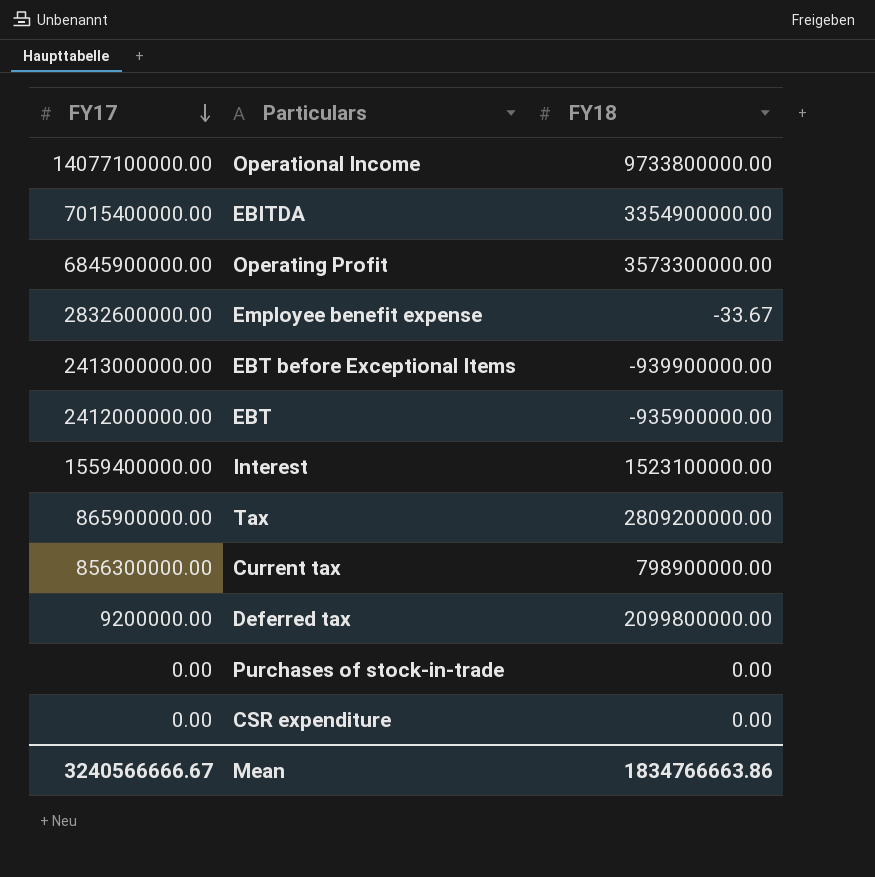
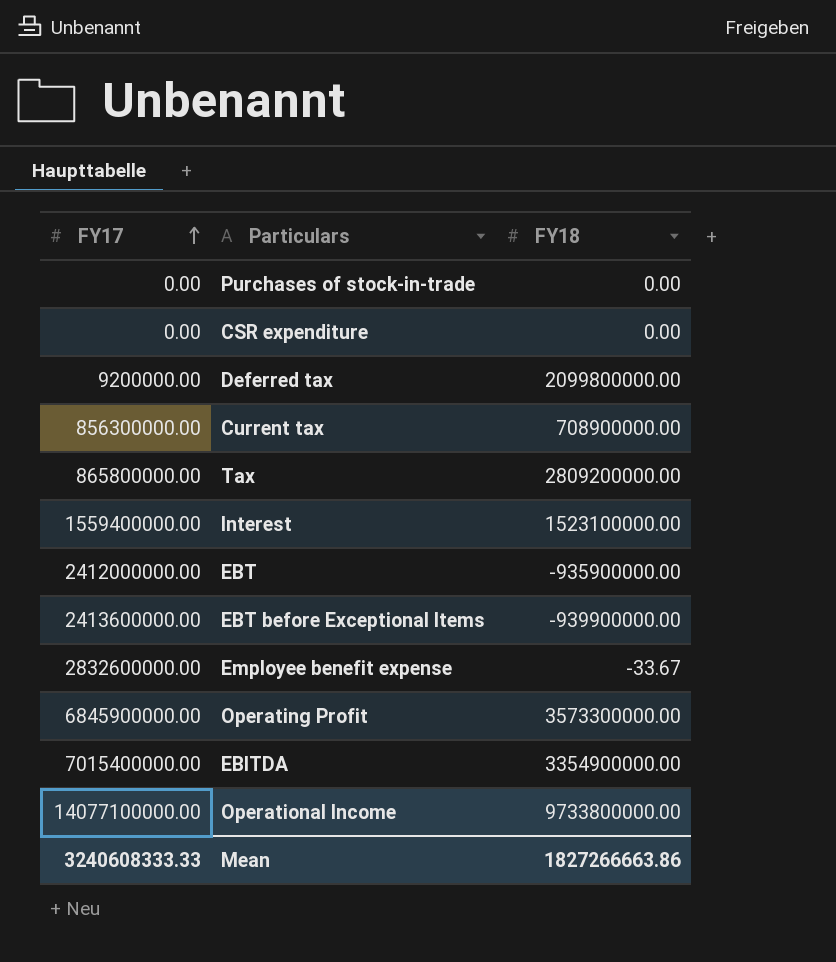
row order: FY17 descending -> FY17 ascending
Current tax | FY18: 798900000.00 -> 708900000.00
Tax | FY17: 865900000.00 -> 865800000.00
EBT before Exceptional Items | FY17: 2413000000.00 -> 2413600000.00
Mean | FY17: 3240566666.67 -> 3240608333.33
Mean | FY18: 1834766663.86 -> 1827266663.86

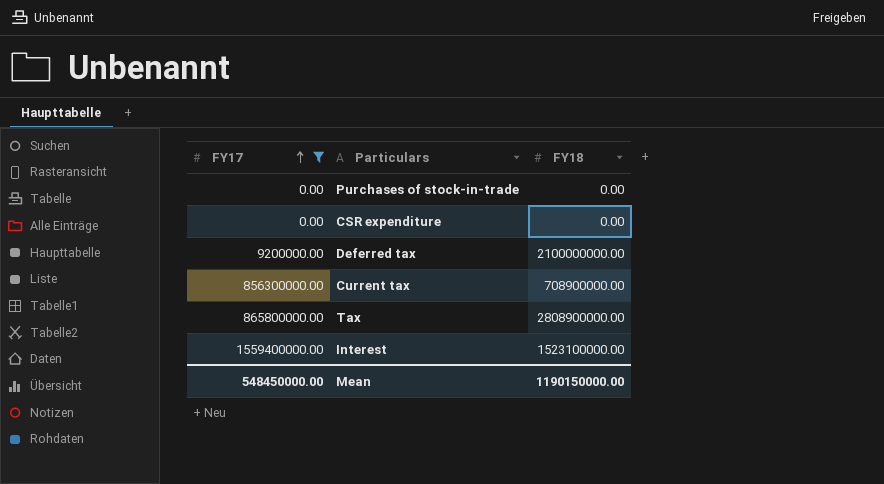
filter: none -> FY17 <= 1559400000.00
Deferred tax | FY18: 2099800000.00 -> 2100000000.00
Tax | FY18: 2809200000.00 -> 2808900000.00
Mean | FY17: 3240608333.33 -> 548450000.00
Mean | FY18: 1827266663.86 -> 1190150000.00

